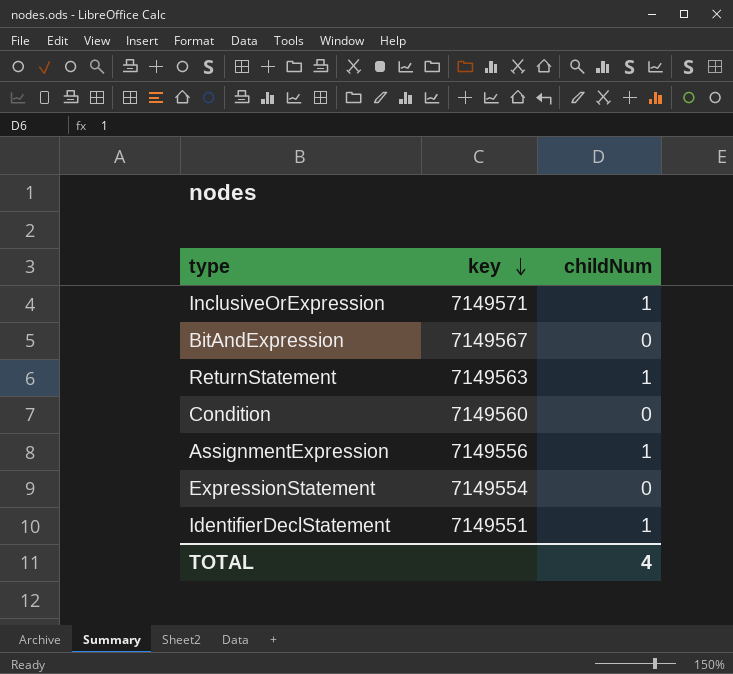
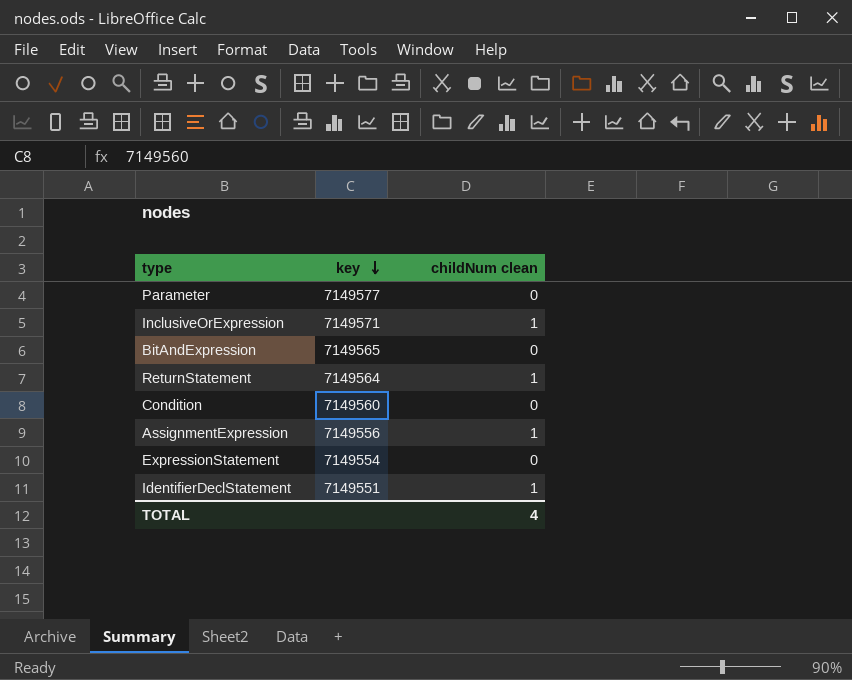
column name: childNum -> childNum clean
row Parameter: none -> 7149577 | 0
BitAndExpression | key: 7149567 -> 7149565
ReturnStatement | key: 7149563 -> 7149564

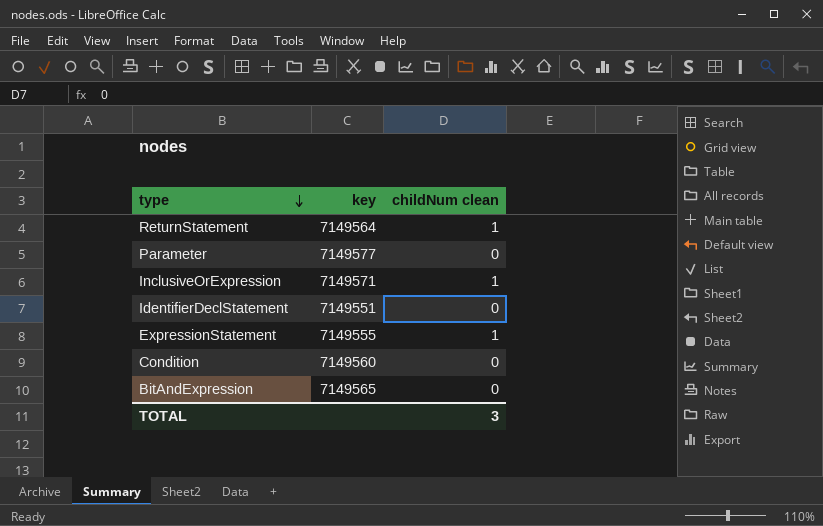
row order: key descending -> type descending
row AssignmentExpression: 7149556 | 1 -> none
IdentifierDeclStatement | childNum clean: 1 -> 0
ExpressionStatement | key: 7149554 -> 7149555
ExpressionStatement | childNum clean: 0 -> 1
TOTAL | childNum clean: 4 -> 3

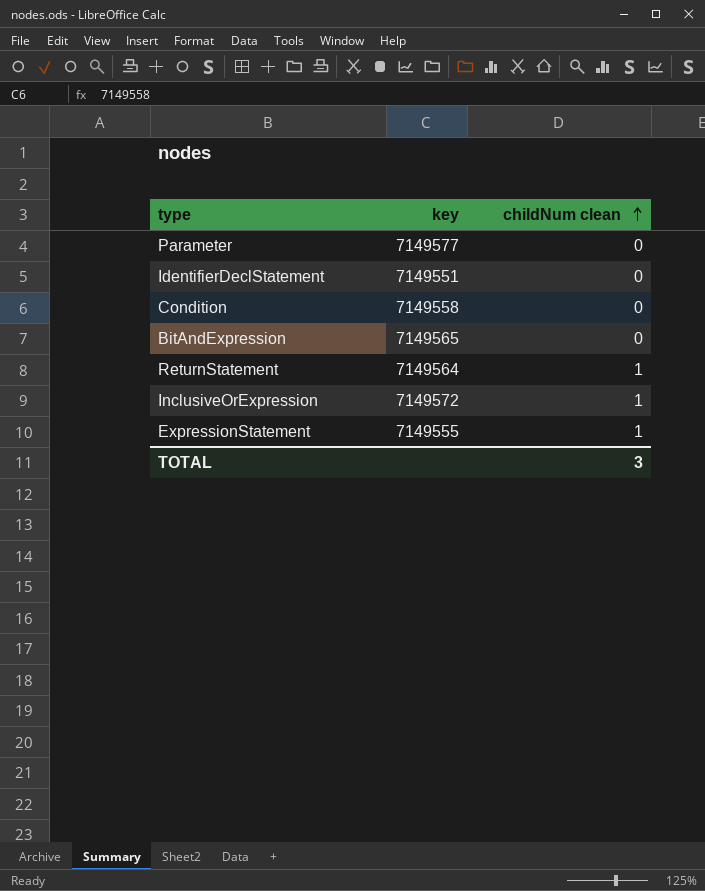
row order: type descending -> childNum clean ascending
Condition | key: 7149560 -> 7149558
InclusiveOrExpression | key: 7149571 -> 7149572

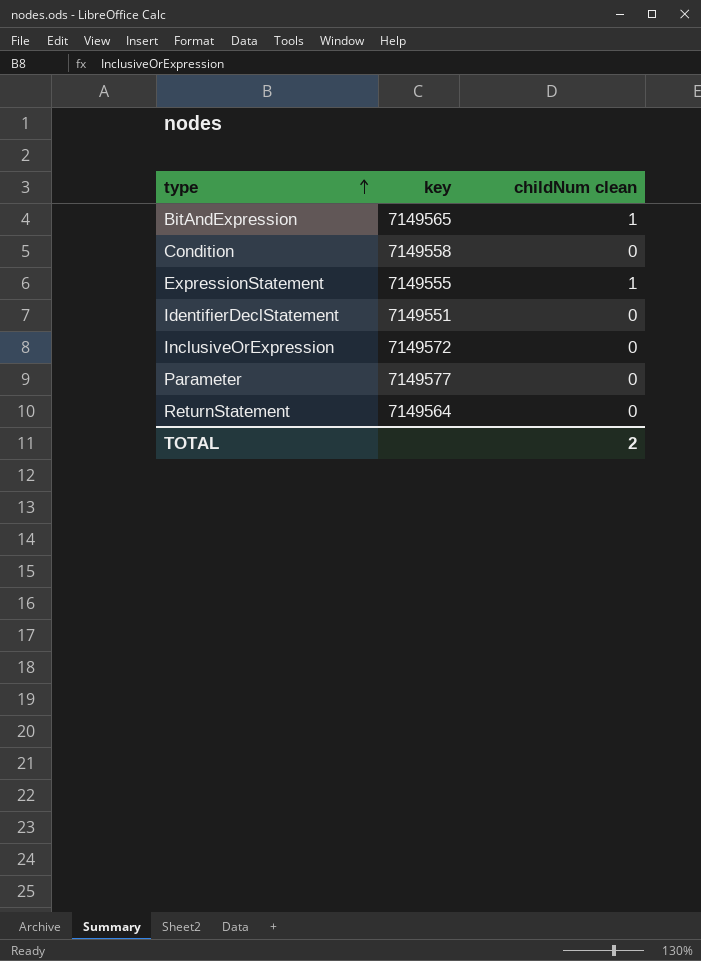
row order: childNum clean ascending -> type ascending
BitAndExpression | childNum clean: 0 -> 1
InclusiveOrExpression | childNum clean: 1 -> 0
ReturnStatement | childNum clean: 1 -> 0
TOTAL | childNum clean: 3 -> 2

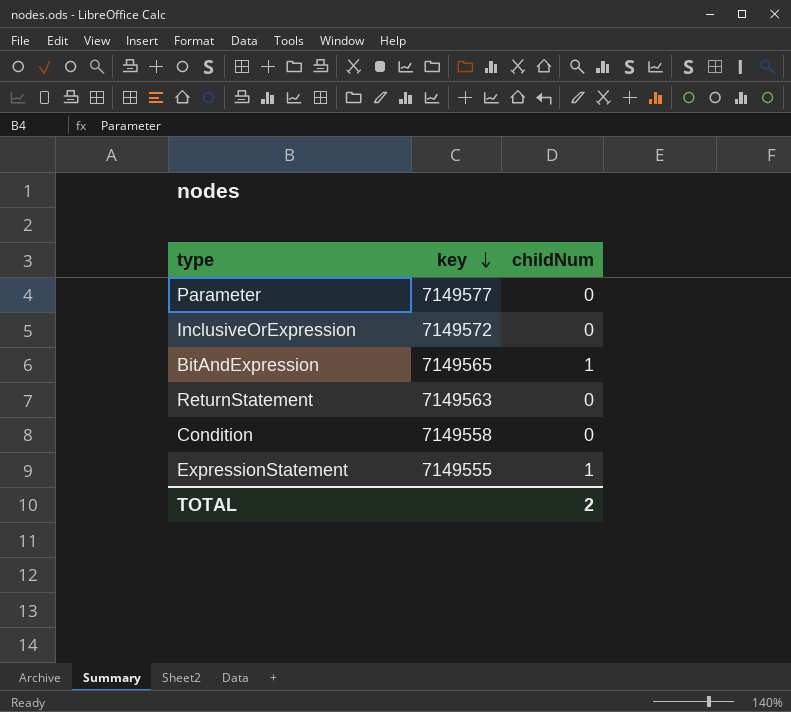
row order: type ascending -> key descending
column name: childNum clean -> childNum
row IdentifierDeclStatement: 7149551 | 0 -> none
ReturnStatement | key: 7149564 -> 7149563

